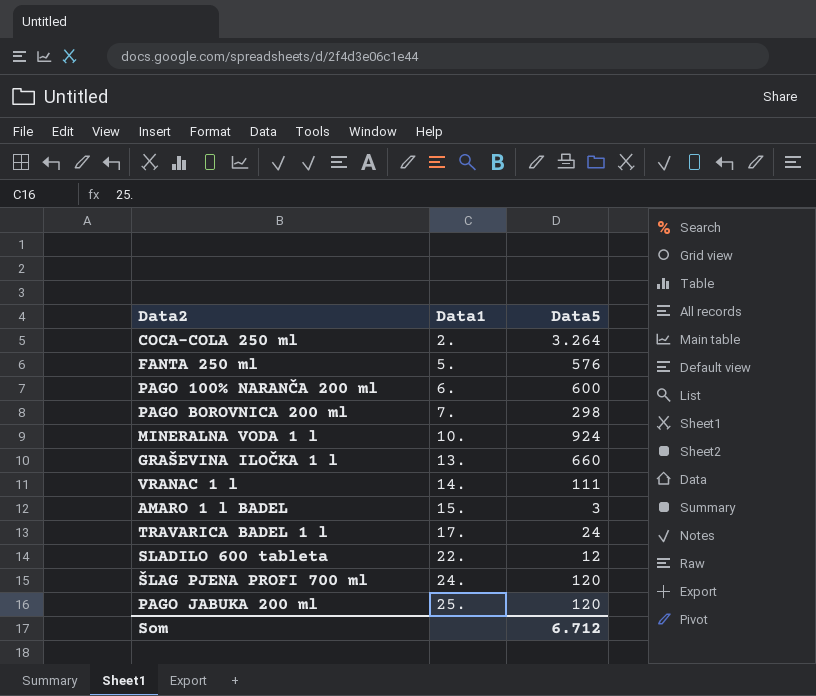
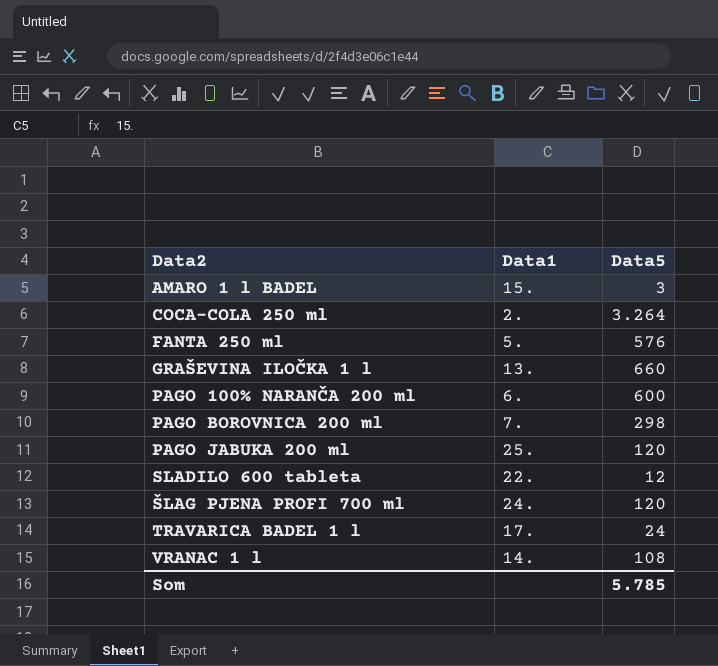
row order: Data1 ascending -> Data2 ascending
row MINERALNA VODA 1 l: 10. | 924 -> none
VRANAC 1 l | Data5: 111 -> 108
Som | Data5: 6.712 -> 5.785

